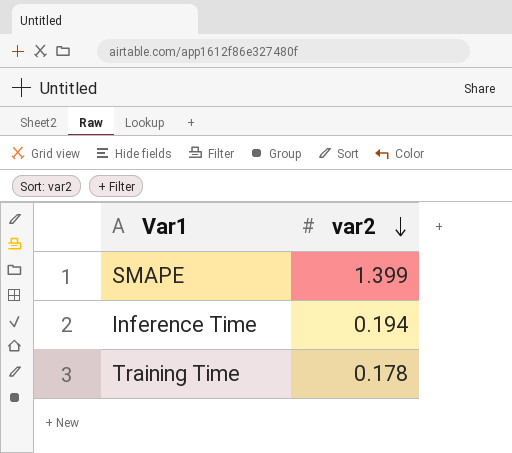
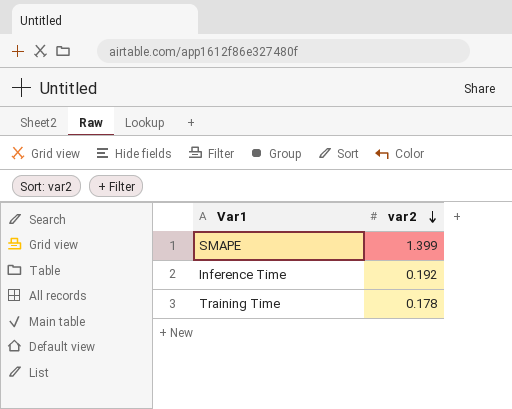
Inference Time | var2: 0.194 -> 0.192

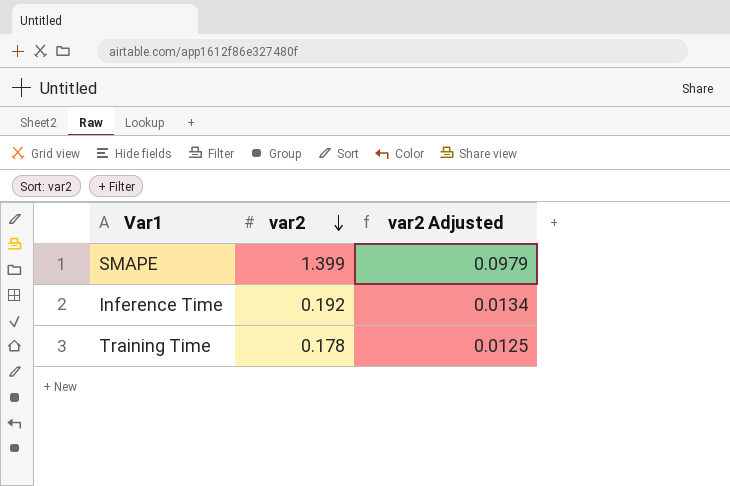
column var2 Adjusted | formula: none -> [var2] * 0.07

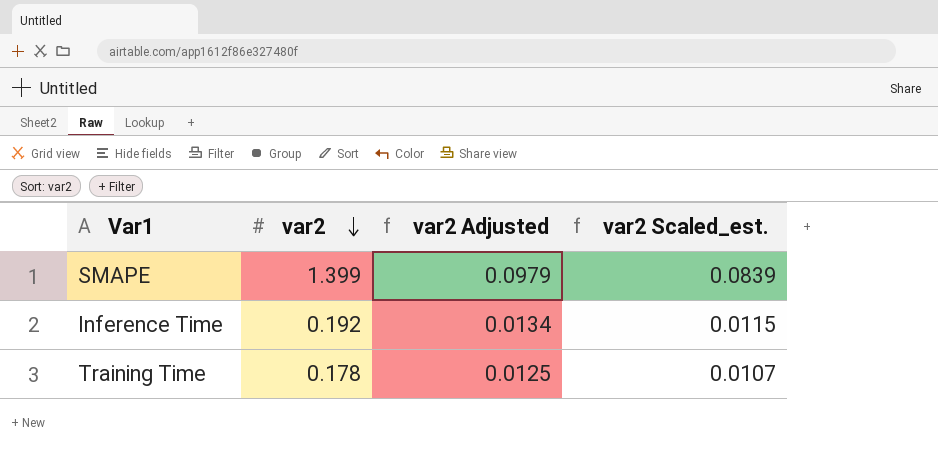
column var2 Scaled_est. | formula: none -> [var2] * 0.06

